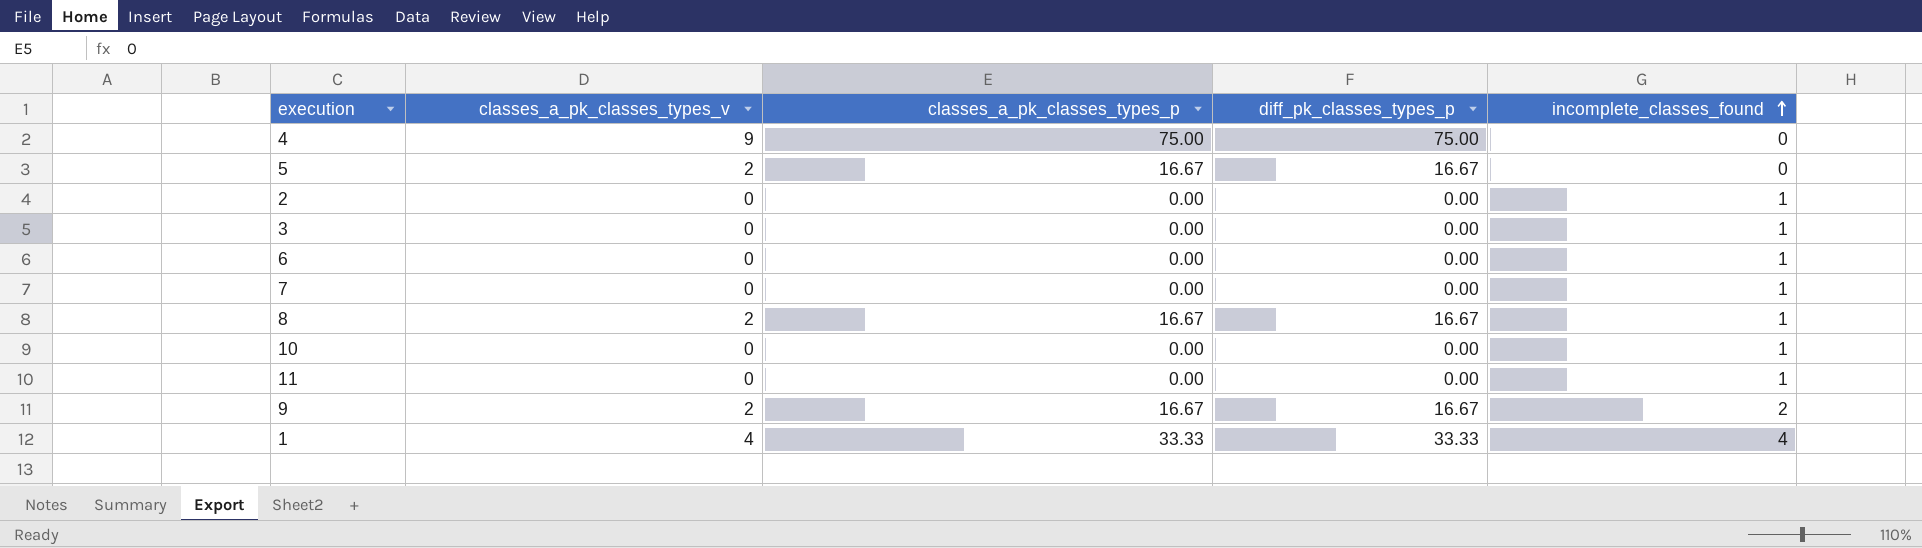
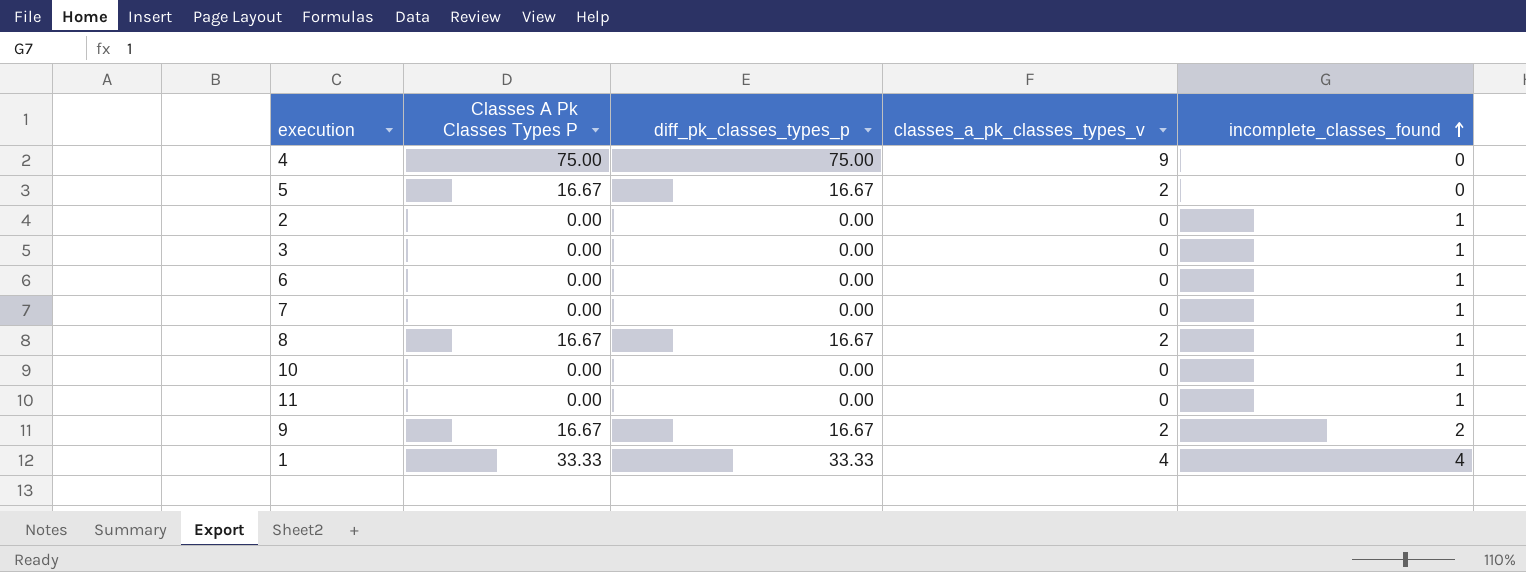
column name: classes_a_pk_classes_types_p -> Classes A Pk Classes Types P
column classes_a_pk_classes_types_v | position: 2 -> 4

